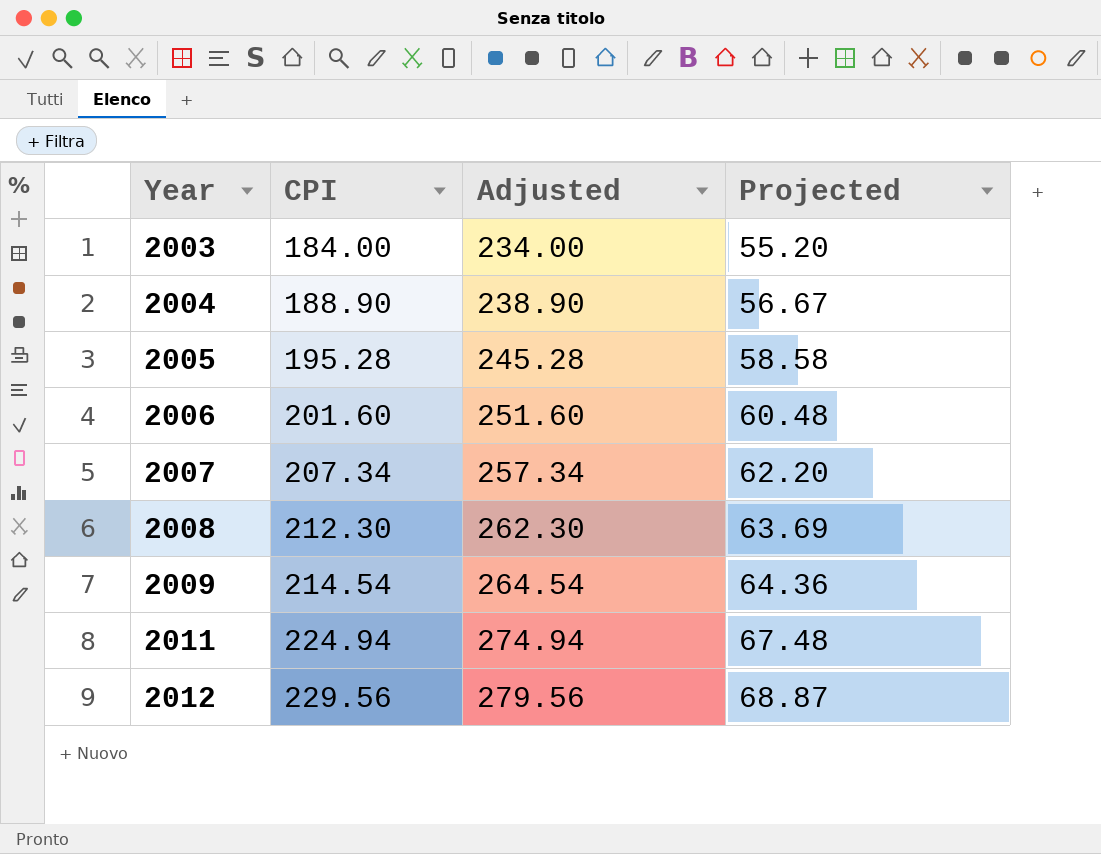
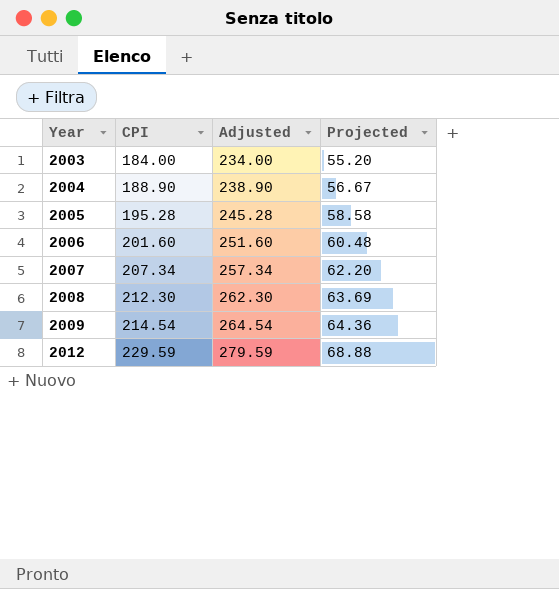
row 2011: 224.94 | 274.94 | 67.48 -> none
2012 | CPI: 229.56 -> 229.59
2012 | Adjusted: 279.56 -> 279.59
2012 | Projected: 68.87 -> 68.88

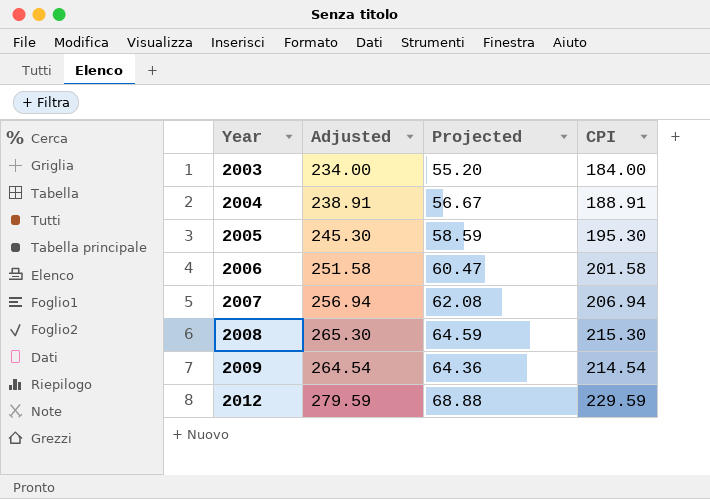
column CPI | position: 2 -> 4
2004 | Adjusted: 238.90 -> 238.91
2004 | CPI: 188.90 -> 188.91
2005 | Adjusted: 245.28 -> 245.30
2005 | Projected: 58.58 -> 58.59
2005 | CPI: 195.28 -> 195.30
2006 | Adjusted: 251.60 -> 251.58
2006 | Projected: 60.48 -> 60.47
2006 | CPI: 201.60 -> 201.58
2007 | Adjusted: 257.34 -> 256.94
2007 | Projected: 62.20 -> 62.08
2007 | CPI: 207.34 -> 206.94
2008 | Adjusted: 262.30 -> 265.30
2008 | Projected: 63.69 -> 64.59
2008 | CPI: 212.30 -> 215.30

